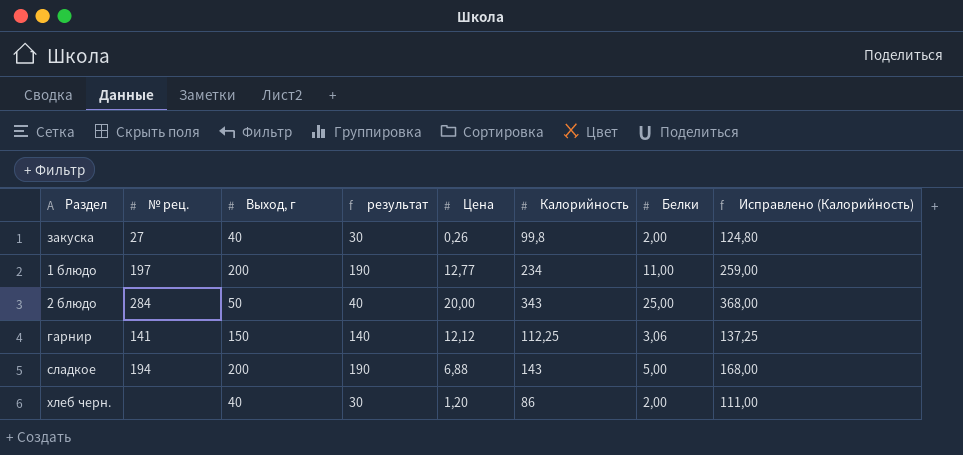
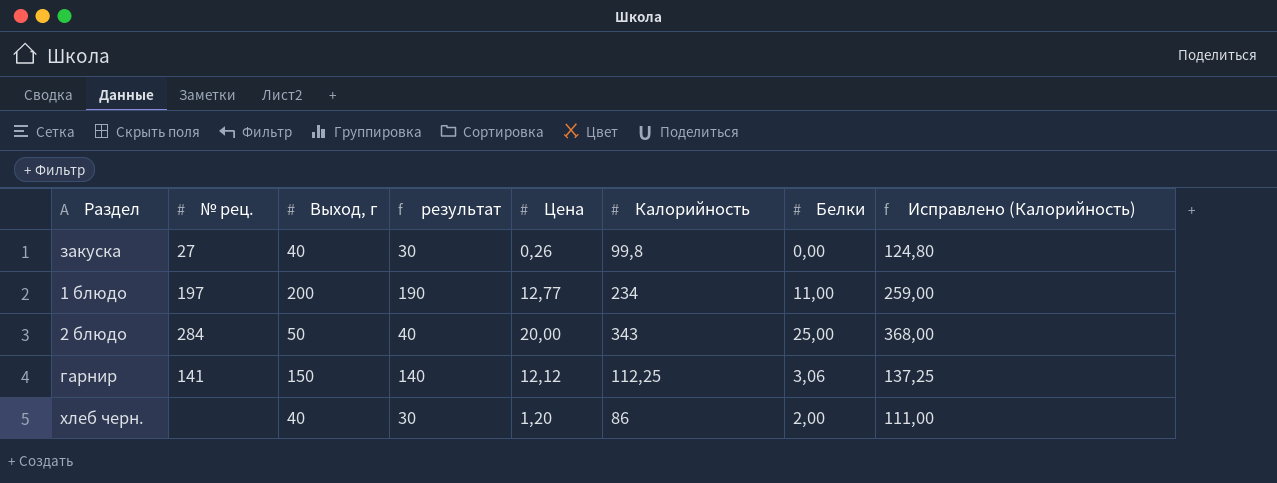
row сладкое: 194 | 200 | 190 | 6,88 | 143 | 5,00 | 168,00 -> none
закуска | Белки: 2,00 -> 0,00

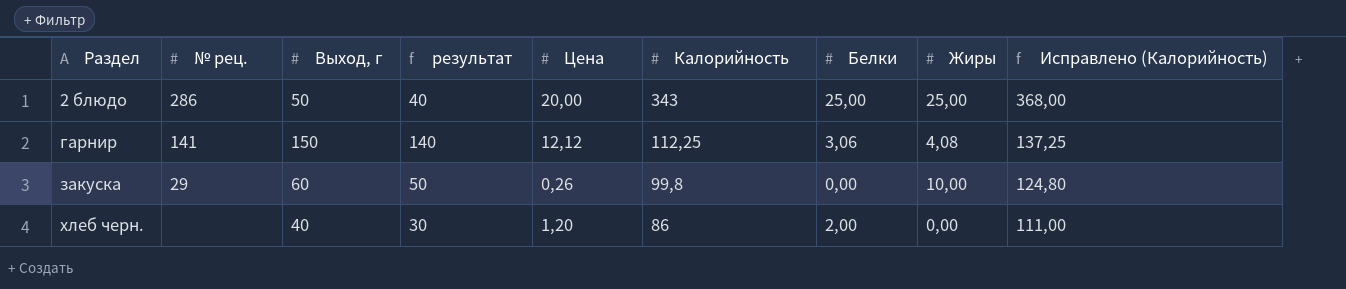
row order: none -> Раздел ascending
column Жиры | position: none -> 8
row 1 блюдо: 197 | 200 | 190 | 12,77 | 234 | 11,00 | 259,00 -> none
2 блюдо | № рец.: 284 -> 286
закуска | № рец.: 27 -> 29
закуска | Выход, г: 40 -> 60
закуска | результат: 30 -> 50

